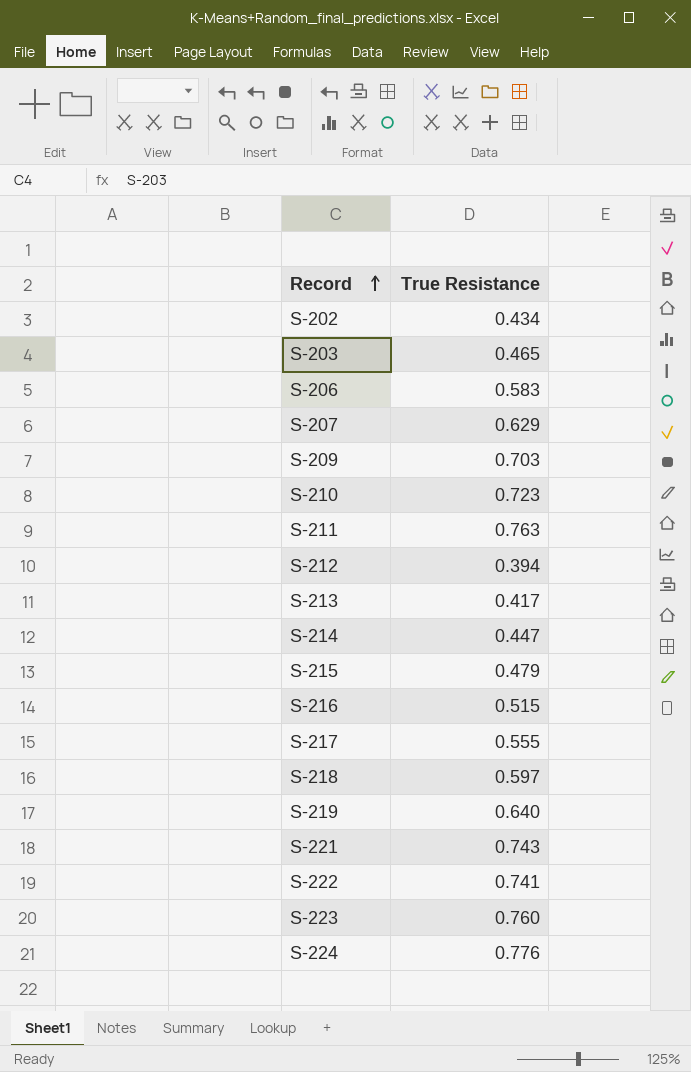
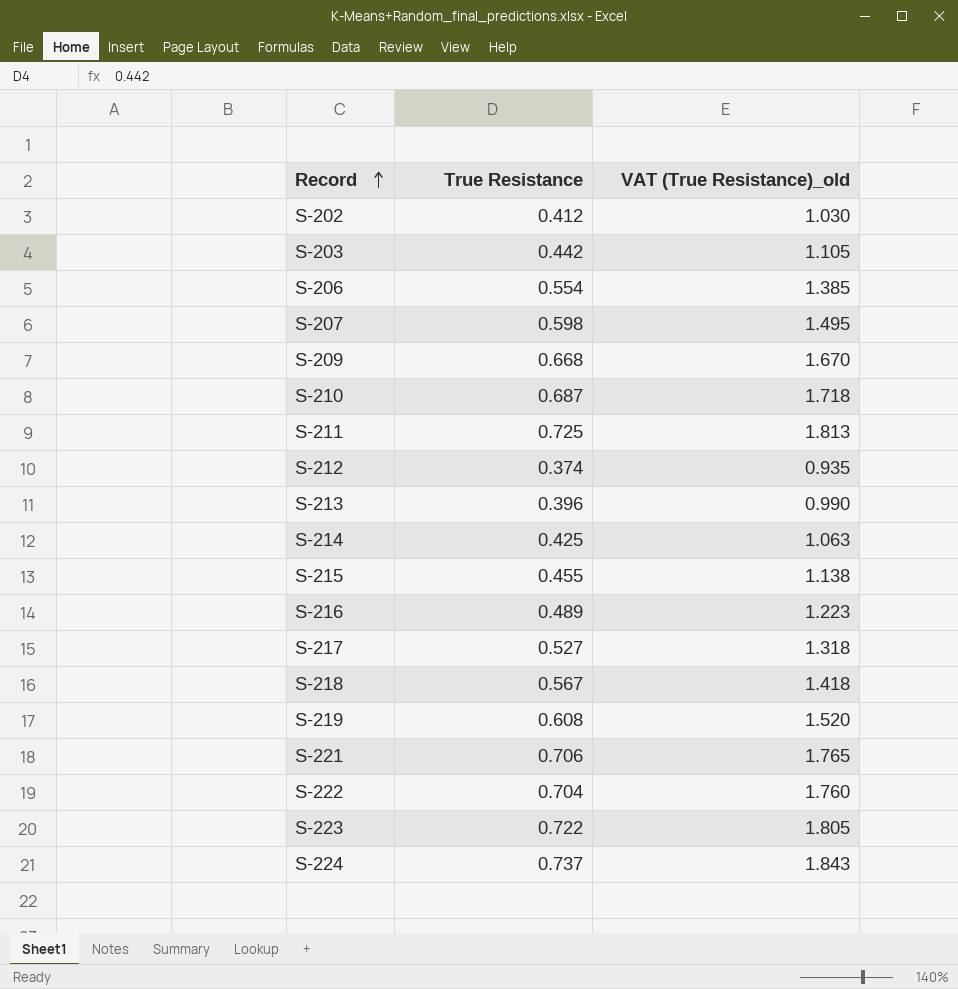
column VAT (True Resistance)_old | formula: none -> [True Resistance] * 2.5
S-202 | True Resistance: 0.434 -> 0.412
S-203 | True Resistance: 0.465 -> 0.442
S-206 | True Resistance: 0.583 -> 0.554
S-207 | True Resistance: 0.629 -> 0.598
S-209 | True Resistance: 0.703 -> 0.668
S-210 | True Resistance: 0.723 -> 0.687
S-211 | True Resistance: 0.763 -> 0.725
S-212 | True Resistance: 0.394 -> 0.374
S-213 | True Resistance: 0.417 -> 0.396
S-214 | True Resistance: 0.447 -> 0.425
S-215 | True Resistance: 0.479 -> 0.455
S-216 | True Resistance: 0.515 -> 0.489
S-217 | True Resistance: 0.555 -> 0.527
S-218 | True Resistance: 0.597 -> 0.567
S-219 | True Resistance: 0.640 -> 0.608
S-221 | True Resistance: 0.743 -> 0.706
S-222 | True Resistance: 0.741 -> 0.704
S-223 | True Resistance: 0.760 -> 0.722
S-224 | True Resistance: 0.776 -> 0.737

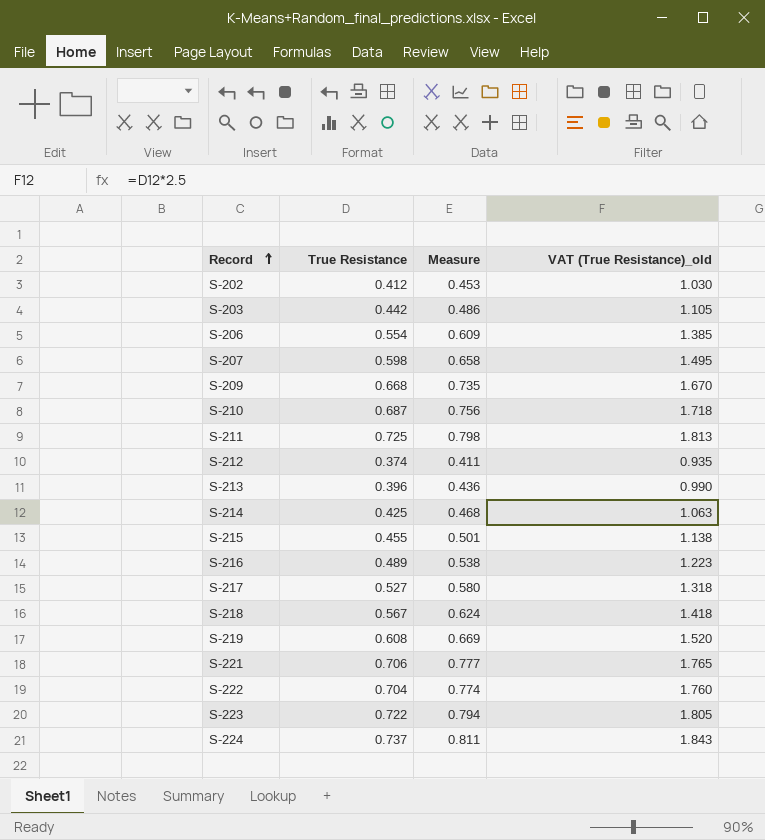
column Measure | formula: none -> [True Resistance] * 1.1

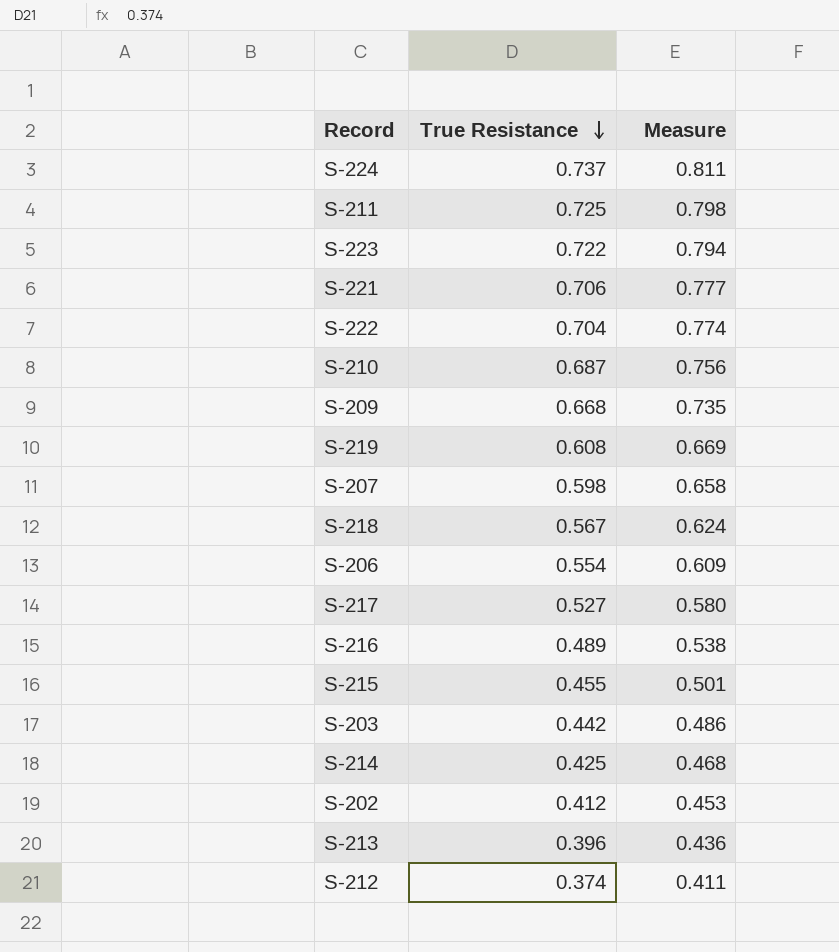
row order: Record ascending -> True Resistance descending
column VAT (True Resistance)_old | formula: [True Resistance] * 2.5 -> none

